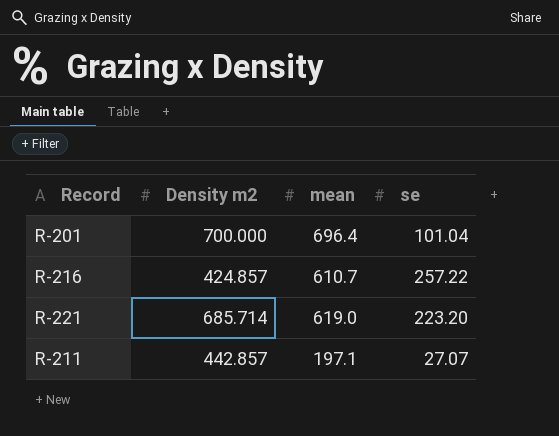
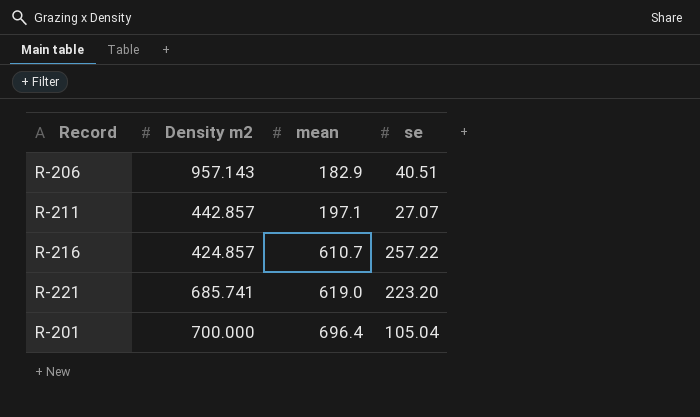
row order: none -> mean ascending
row R-206: none -> 957.143 | 182.9 | 40.51
R-221 | Density m2: 685.714 -> 685.741
R-201 | se: 101.04 -> 105.04

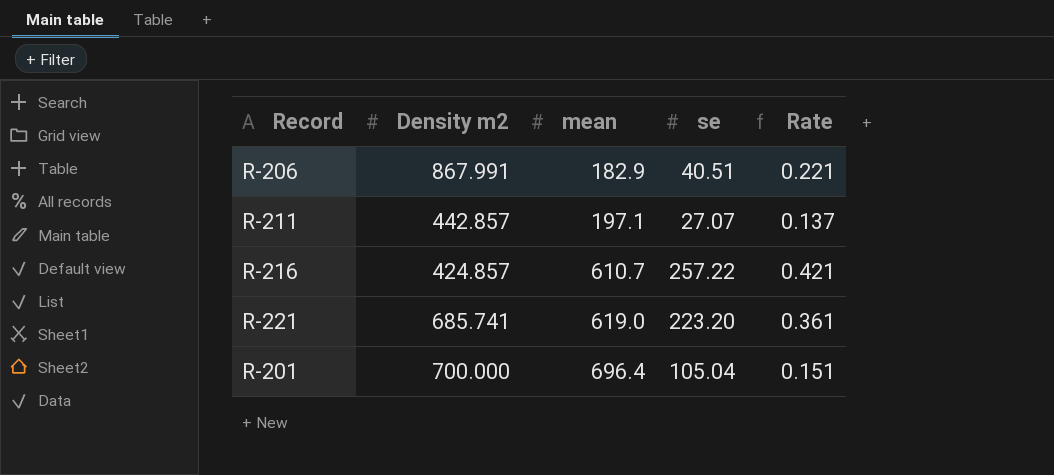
column Rate | formula: none -> [se] / [mean]
R-206 | Density m2: 957.143 -> 867.991

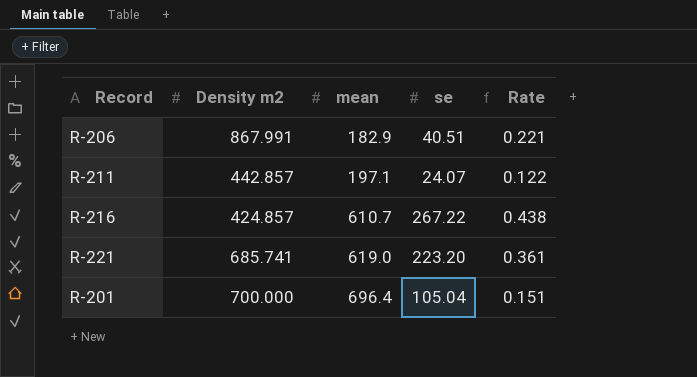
R-211 | se: 27.07 -> 24.07
R-211 | Rate: 0.137 -> 0.122
R-216 | se: 257.22 -> 267.22
R-216 | Rate: 0.421 -> 0.438

